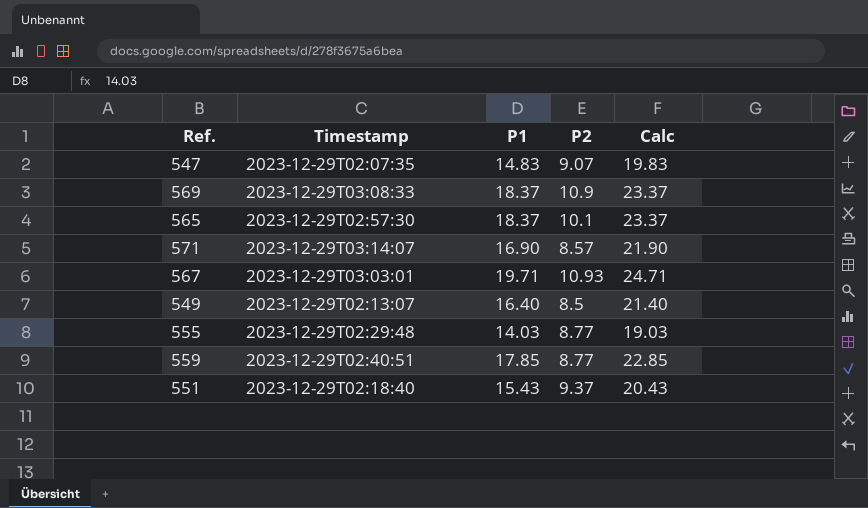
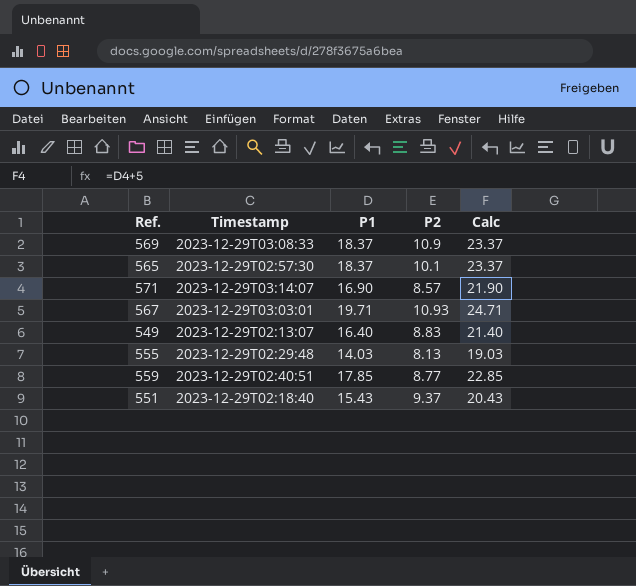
row 547: 2023-12-29T02:07:35 | 14.83 | 9.07 | 19.83 -> none
549 | P2: 8.5 -> 8.83
555 | P2: 8.77 -> 8.13

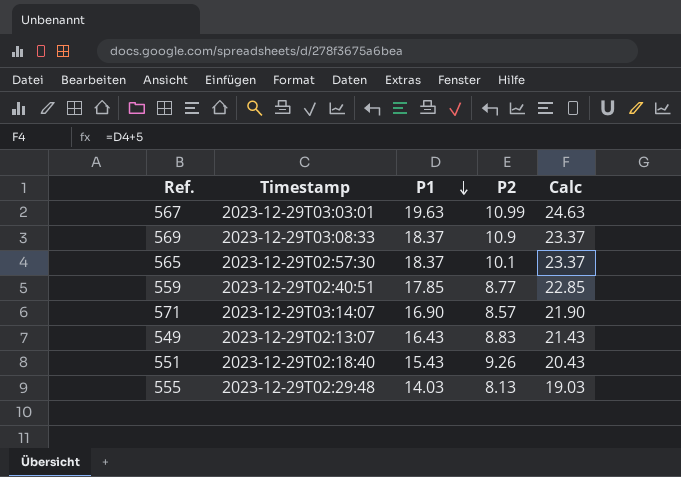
row order: none -> P1 descending
567 | P1: 19.71 -> 19.63
567 | P2: 10.93 -> 10.99
567 | Calc: 24.71 -> 24.63
549 | P1: 16.40 -> 16.43
549 | Calc: 21.40 -> 21.43
551 | P2: 9.37 -> 9.26

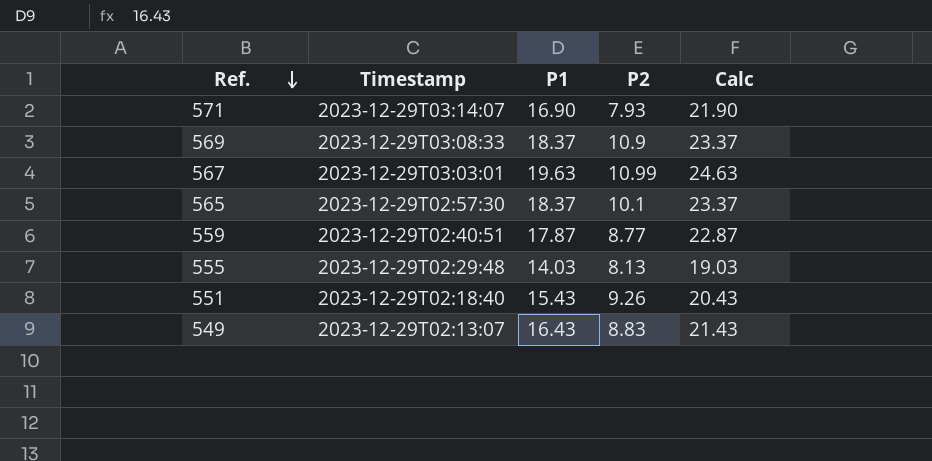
row order: P1 descending -> Ref. descending
571 | P2: 8.57 -> 7.93
559 | P1: 17.85 -> 17.87
559 | Calc: 22.85 -> 22.87

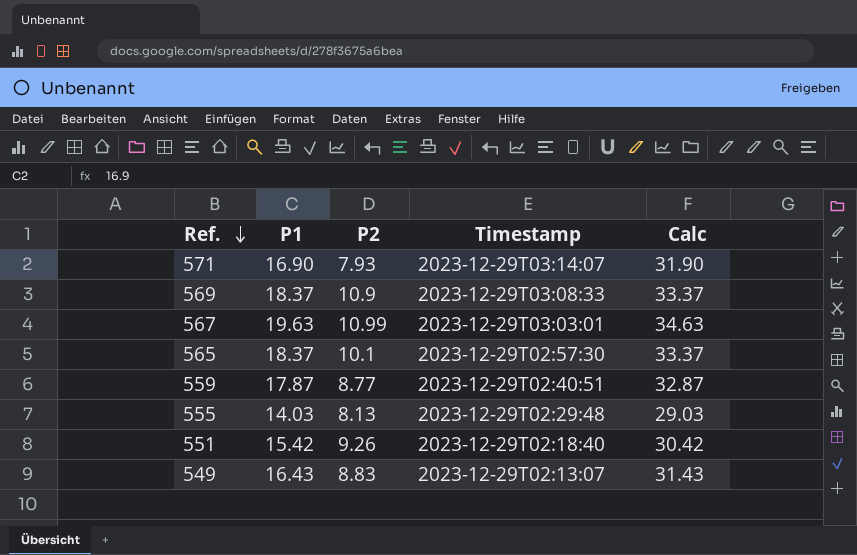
column Timestamp | position: 2 -> 4
column Calc | formula: [P1] + 5 -> [P1] + 15
551 | P1: 15.43 -> 15.42

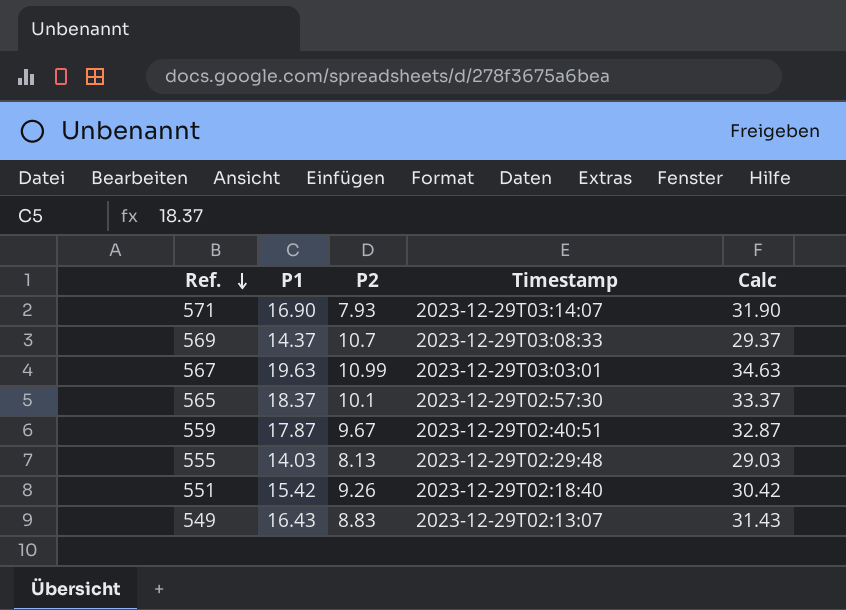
569 | P1: 18.37 -> 14.37
569 | P2: 10.9 -> 10.7
569 | Calc: 33.37 -> 29.37
559 | P2: 8.77 -> 9.67

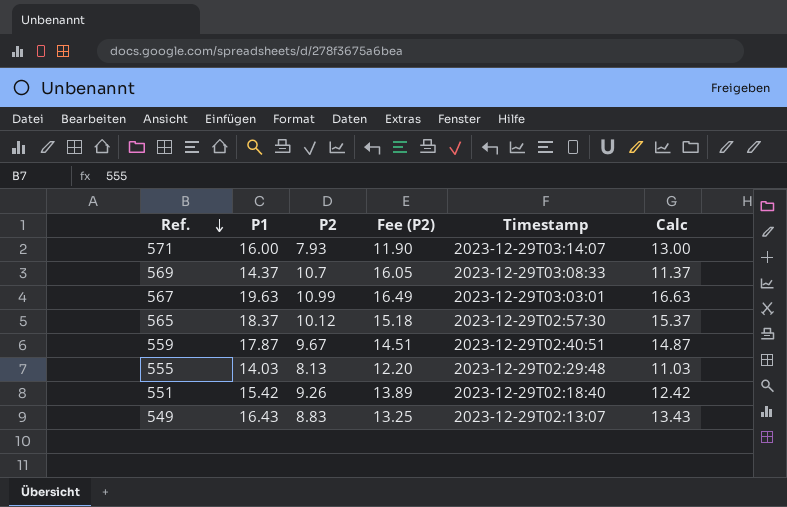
column Fee (P2) | formula: none -> [P2] * 1.5
column Calc | formula: [P1] + 15 -> [P1] - 3
571 | P1: 16.90 -> 16.00
565 | P2: 10.1 -> 10.12

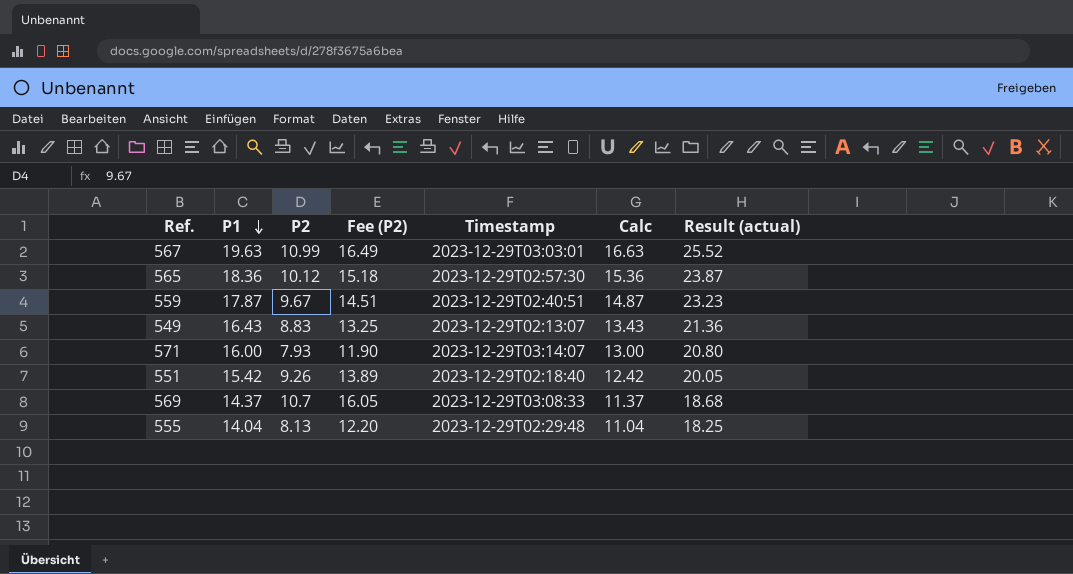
row order: Ref. descending -> P1 descending
column Result (actual) | formula: none -> [P1] * 1.3
565 | P1: 18.37 -> 18.36
565 | Calc: 15.37 -> 15.36
555 | P1: 14.03 -> 14.04
555 | Calc: 11.03 -> 11.04

